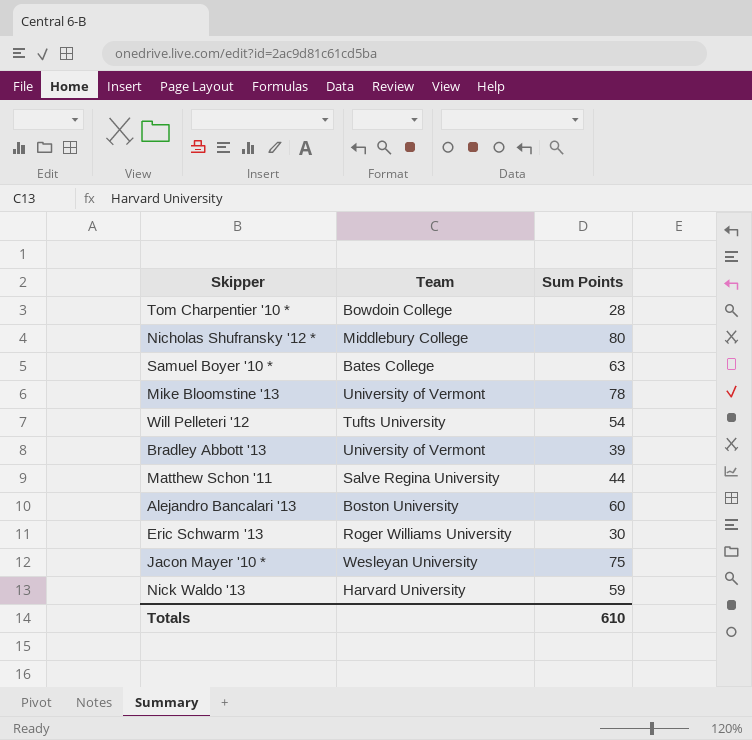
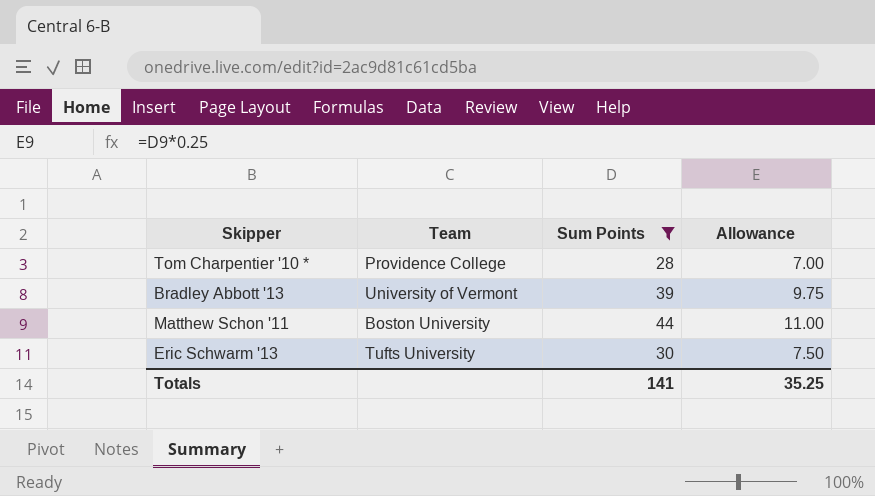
filter: none -> Sum Points <= 44
column Allowance | formula: none -> [Sum Points] * 0.25
Tom Charpentier '10 * | Team: Bowdoin College -> Providence College
Matthew Schon '11 | Team: Salve Regina University -> Boston University
Eric Schwarm '13 | Team: Roger Williams University -> Tufts University
Totals | Sum Points: 610 -> 141

